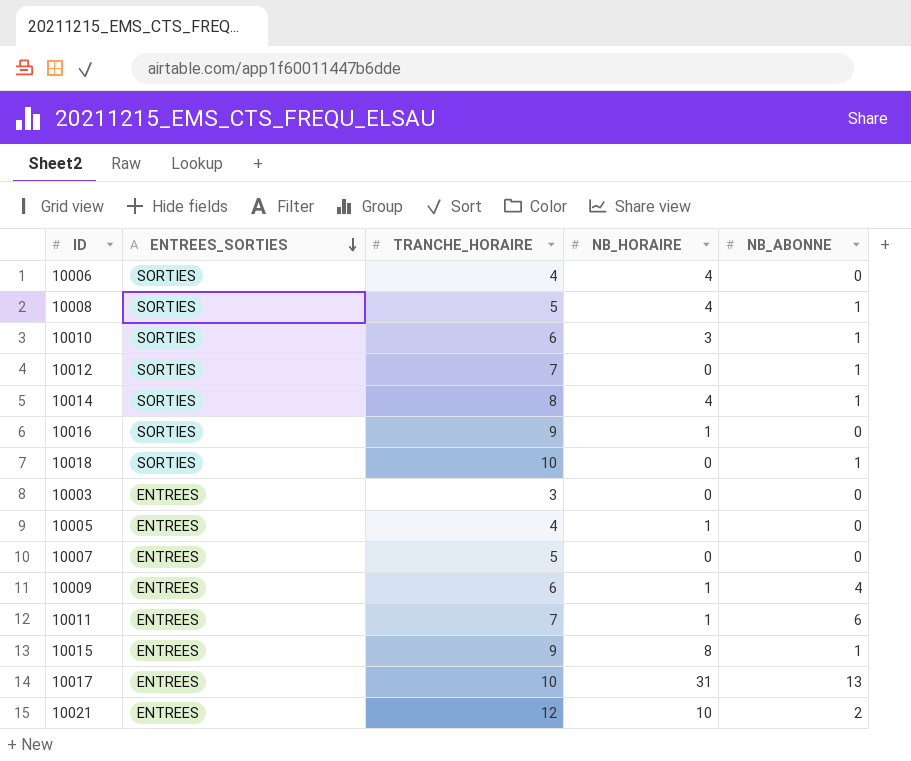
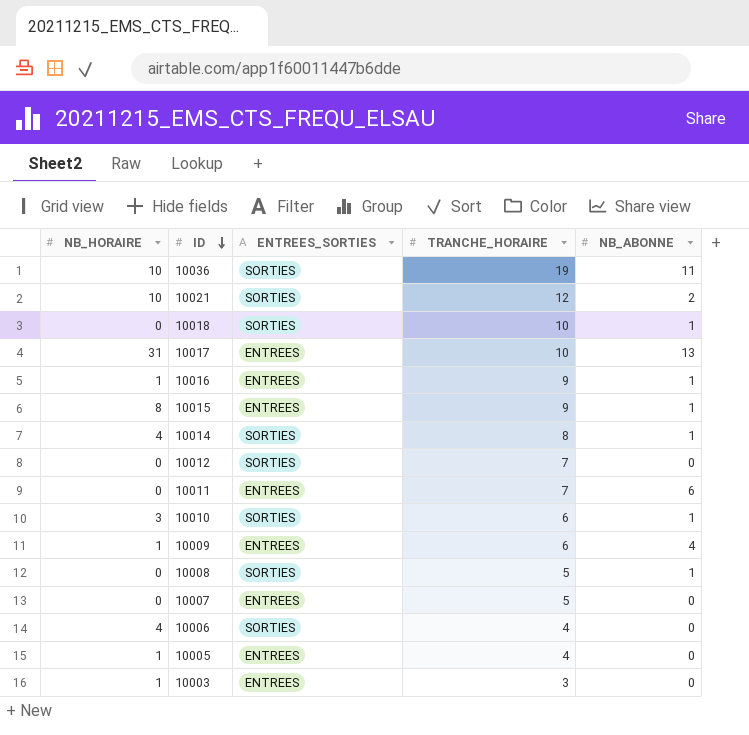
row order: ENTREES_SORTIES descending -> ID descending
column NB_HORAIRE | position: 4 -> 1
row 10036: none -> 10 | SORTIES | 19 | 11
10021 | ENTREES_SORTIES: ENTREES -> SORTIES
10016 | ENTREES_SORTIES: SORTIES -> ENTREES
10016 | NB_ABONNE: 0 -> 1
10012 | NB_ABONNE: 1 -> 0
10011 | NB_HORAIRE: 1 -> 0
10008 | NB_HORAIRE: 4 -> 0
10003 | NB_HORAIRE: 0 -> 1

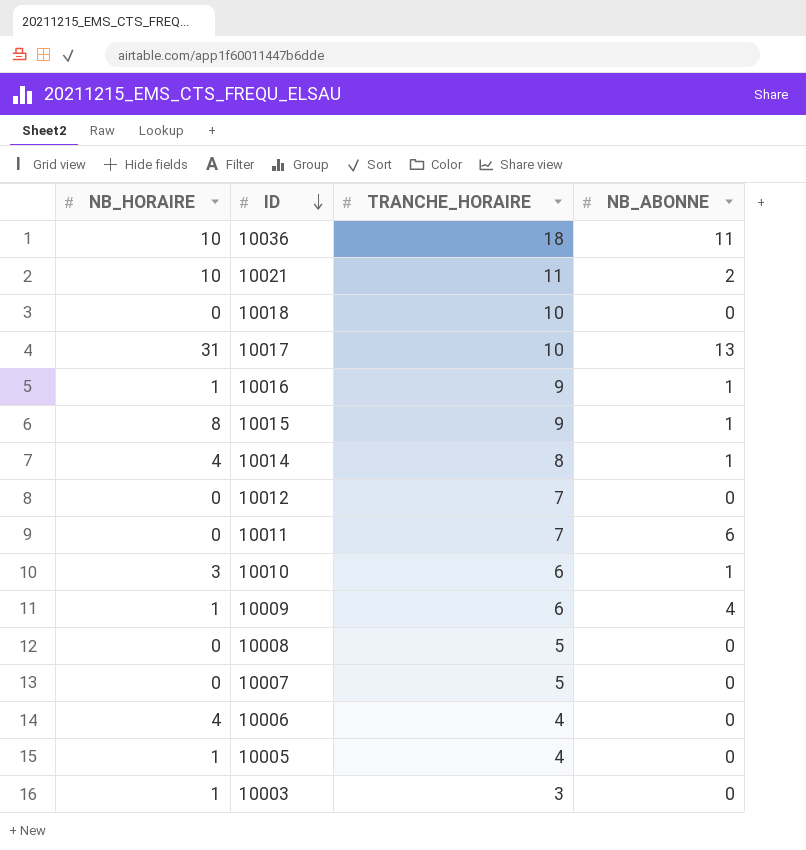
column ENTREES_SORTIES | position: 3 -> none
10036 | TRANCHE_HORAIRE: 19 -> 18
10021 | TRANCHE_HORAIRE: 12 -> 11
10018 | NB_ABONNE: 1 -> 0
10008 | NB_ABONNE: 1 -> 0

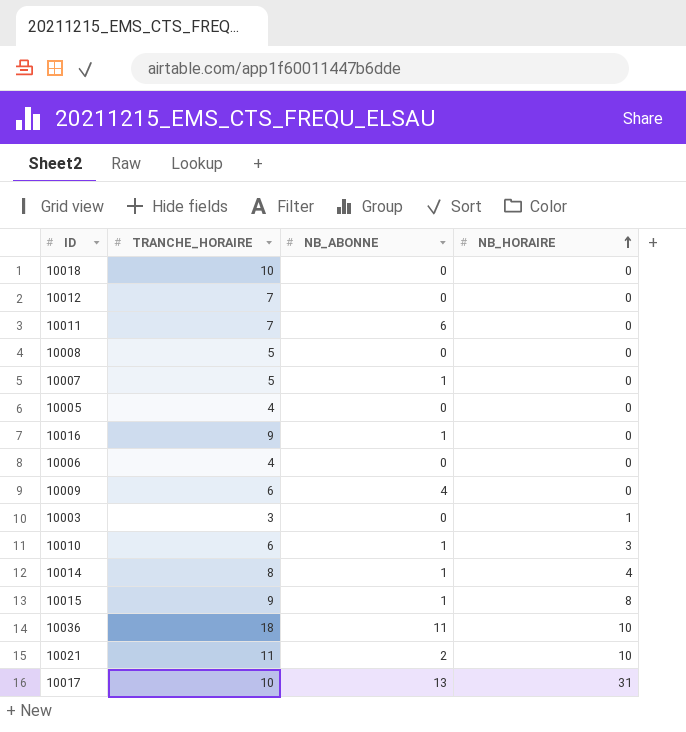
row order: ID descending -> NB_HORAIRE ascending
column NB_HORAIRE | position: 1 -> 4
10007 | NB_ABONNE: 0 -> 1
10005 | NB_HORAIRE: 1 -> 0
10016 | NB_HORAIRE: 1 -> 0
10006 | NB_HORAIRE: 4 -> 0
10009 | NB_HORAIRE: 1 -> 0

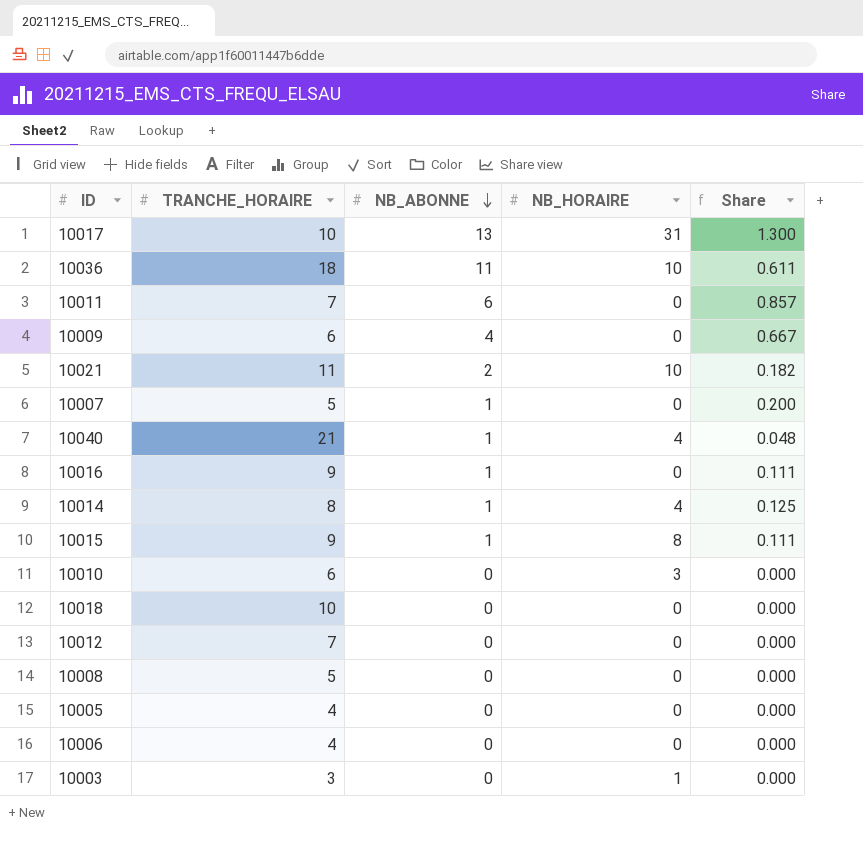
row order: NB_HORAIRE ascending -> NB_ABONNE descending
column Share | formula: none -> [NB_ABONNE] / [TRANCHE_HORAIRE]
row 10040: none -> 21 | 1 | 4 | 0.048
10010 | NB_ABONNE: 1 -> 0

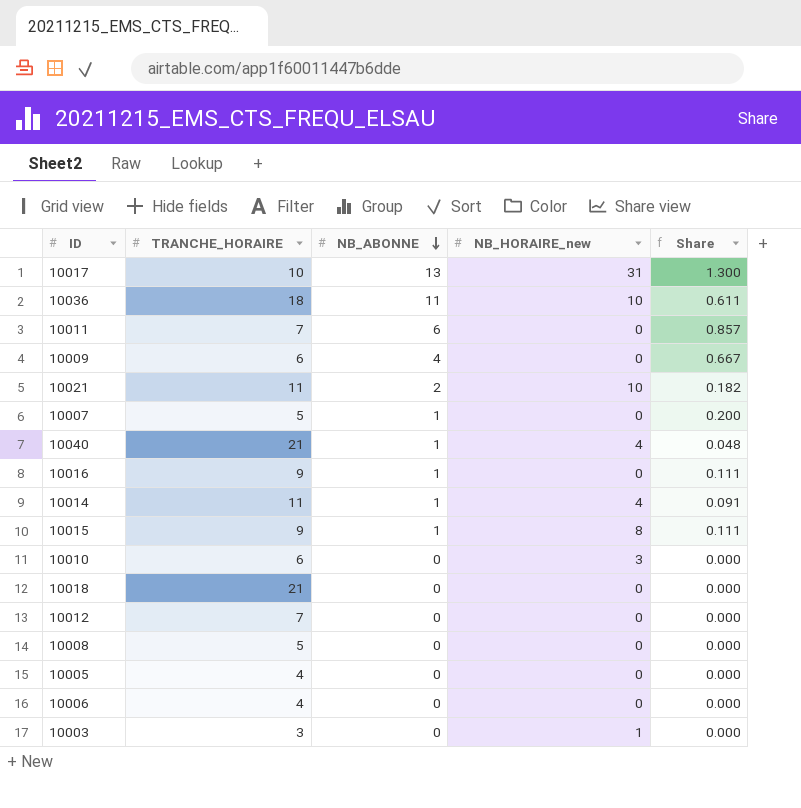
column name: NB_HORAIRE -> NB_HORAIRE_new
10014 | TRANCHE_HORAIRE: 8 -> 11
10014 | Share: 0.125 -> 0.091
10018 | TRANCHE_HORAIRE: 10 -> 21

